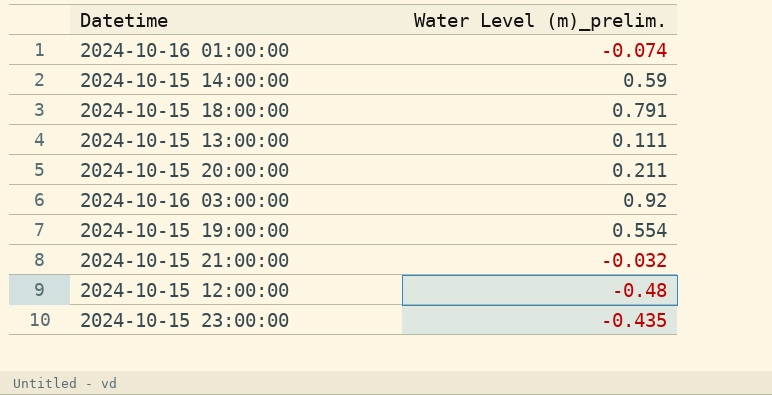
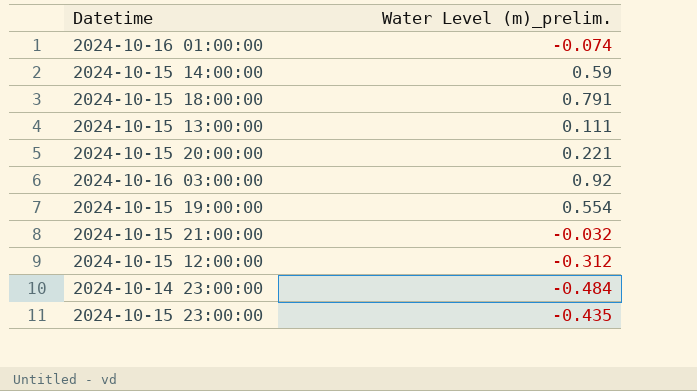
2024-10-15 20:00:00 | Water Level (m)_prelim.: 0.211 -> 0.221
2024-10-15 12:00:00 | Water Level (m)_prelim.: -0.48 -> -0.312
row 2024-10-14 23:00:00: none -> -0.484

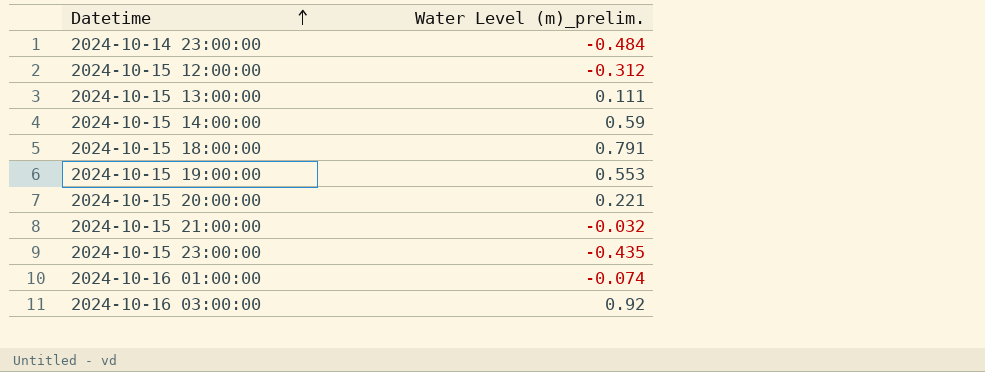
row order: none -> Datetime ascending
2024-10-15 19:00:00 | Water Level (m)_prelim.: 0.554 -> 0.553

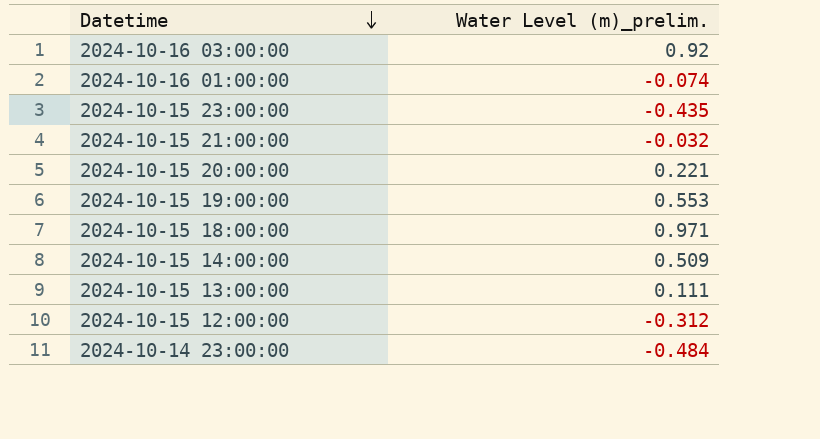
row order: Datetime ascending -> Datetime descending
2024-10-15 18:00:00 | Water Level (m)_prelim.: 0.791 -> 0.971
2024-10-15 14:00:00 | Water Level (m)_prelim.: 0.59 -> 0.509

